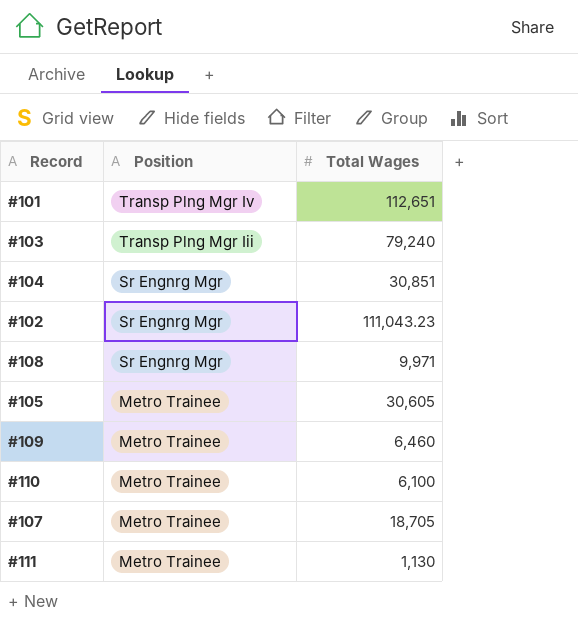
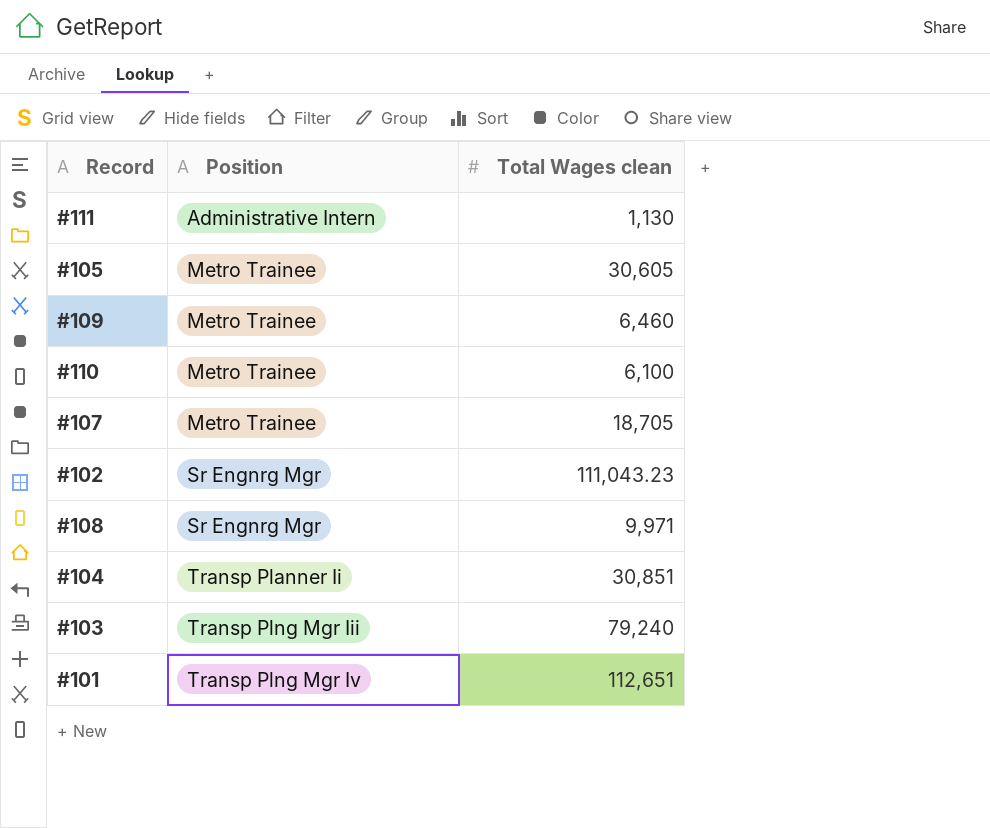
row order: Position descending -> Position ascending
column name: Total Wages -> Total Wages clean
#111 | Position: Metro Trainee -> Administrative Intern
#104 | Position: Sr Engnrg Mgr -> Transp Planner Ii

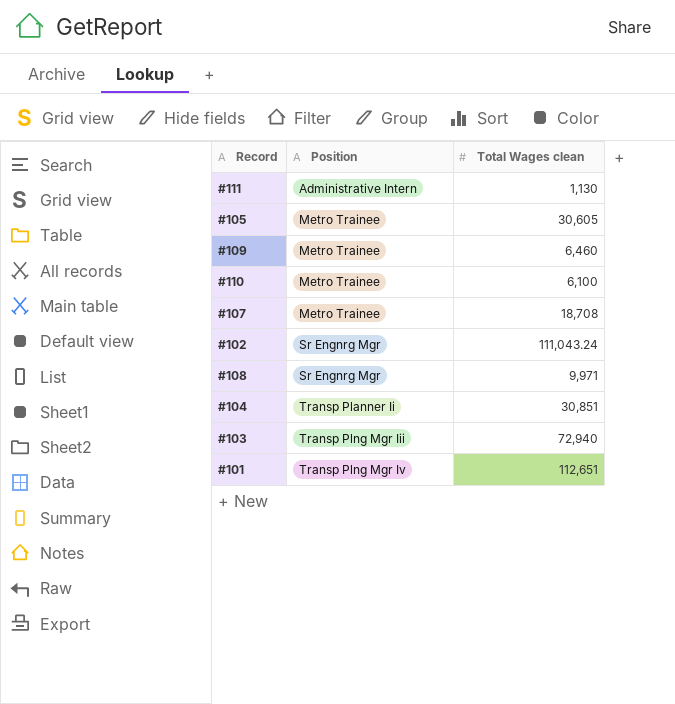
#107 | Total Wages clean: 18,705 -> 18,708
#102 | Total Wages clean: 111,043.23 -> 111,043.24
#103 | Total Wages clean: 79,240 -> 72,940

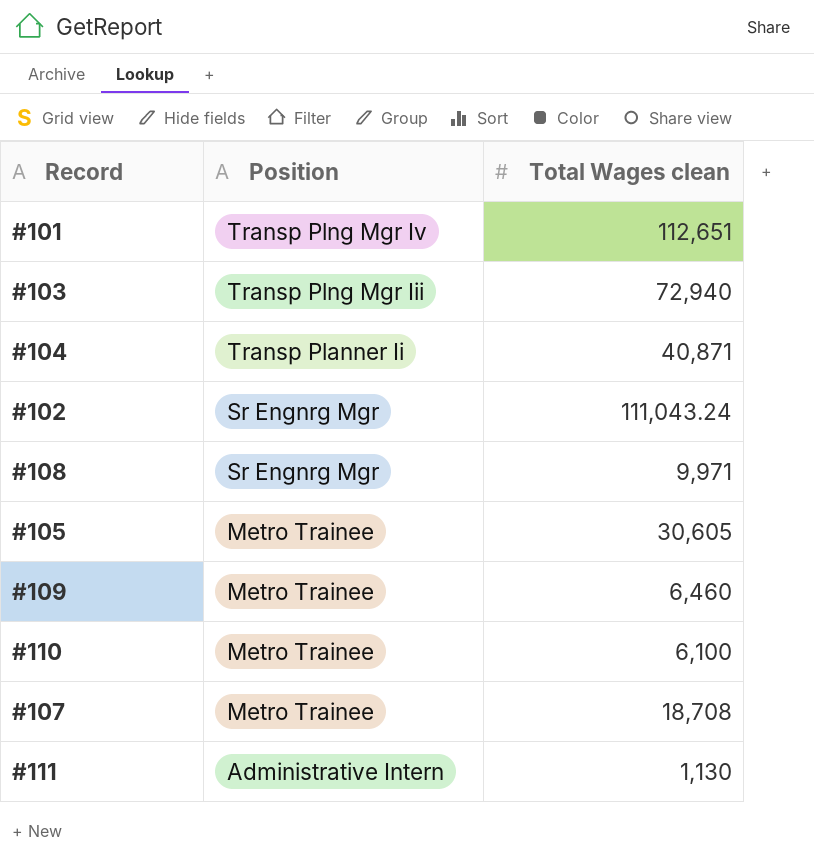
row order: Position ascending -> Position descending
#104 | Total Wages clean: 30,851 -> 40,871

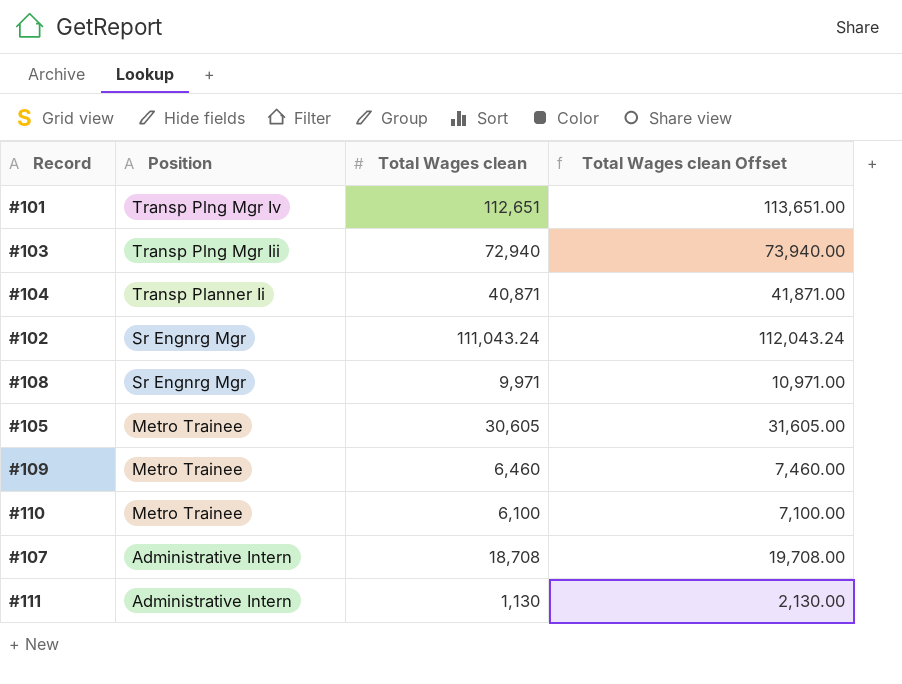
column Total Wages clean Offset | formula: none -> [Total Wages clean] + 1000
#107 | Position: Metro Trainee -> Administrative Intern

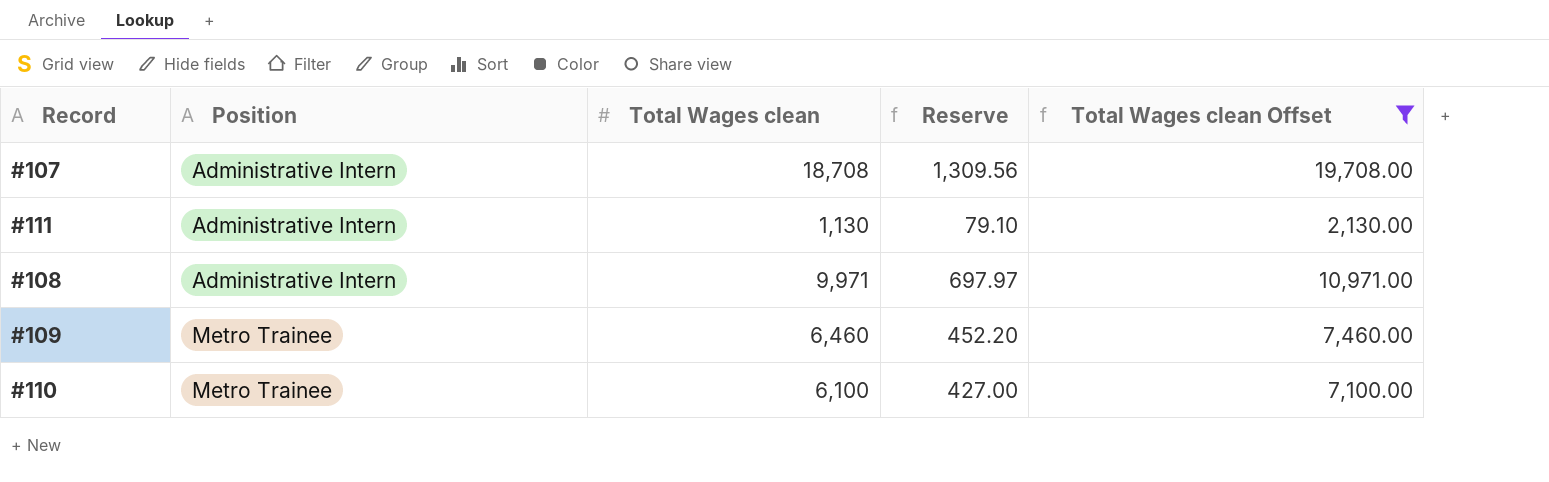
filter: none -> Total Wages clean Offset <= 19,708.00
row order: Position descending -> Position ascending
column Reserve | formula: none -> [Total Wages clean] * 0.07
#108 | Position: Sr Engnrg Mgr -> Administrative Intern

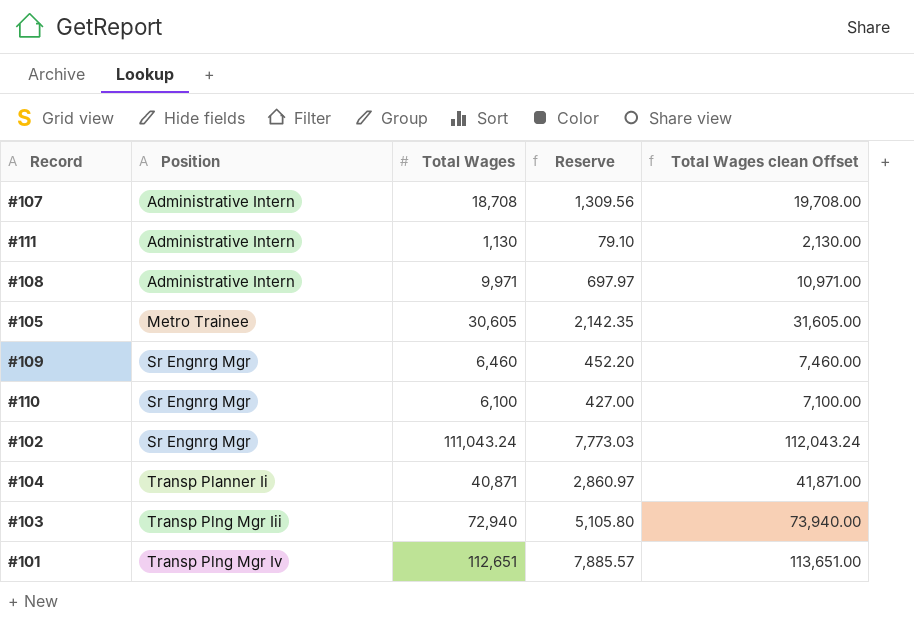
filter: Total Wages clean Offset <= 19,708.00 -> none
column name: Total Wages clean -> Total Wages
#109 | Position: Metro Trainee -> Sr Engnrg Mgr
#110 | Position: Metro Trainee -> Sr Engnrg Mgr

